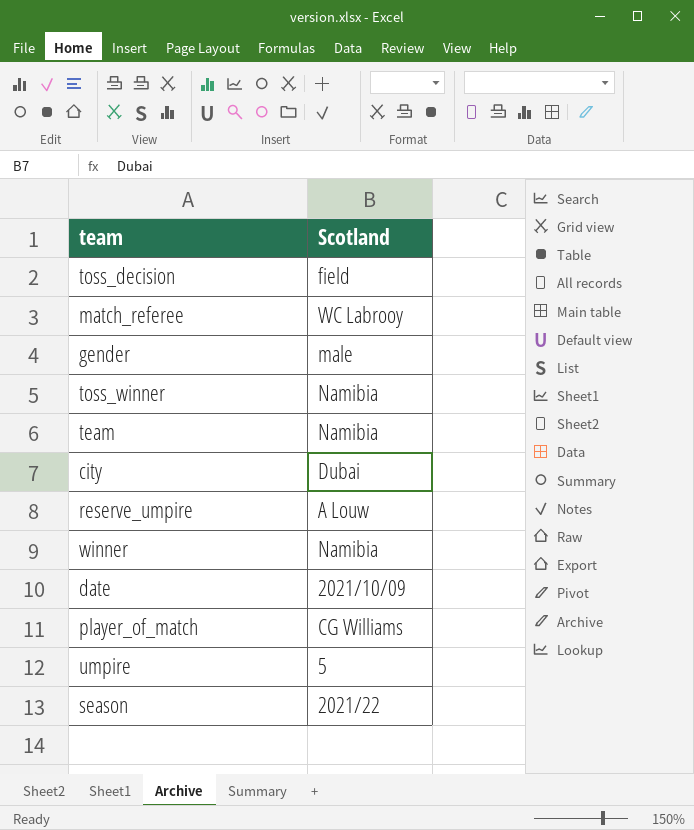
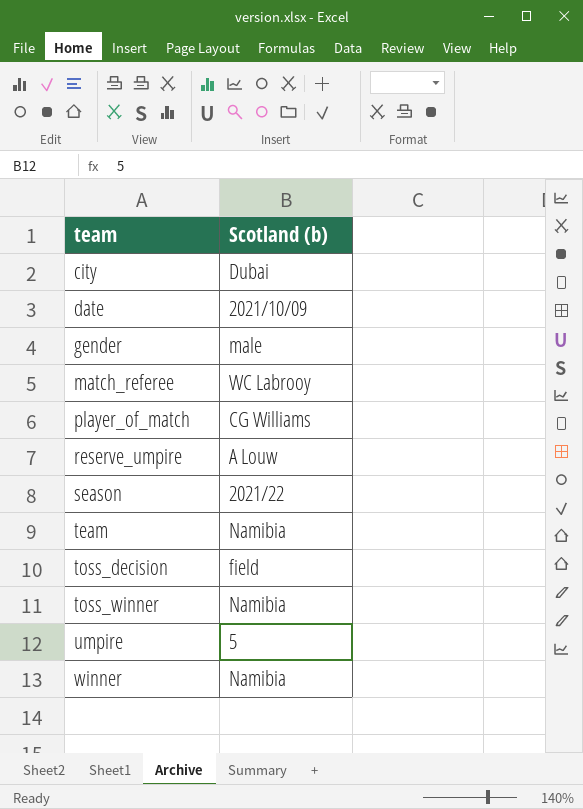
row order: none -> team ascending
column name: Scotland -> Scotland (b)

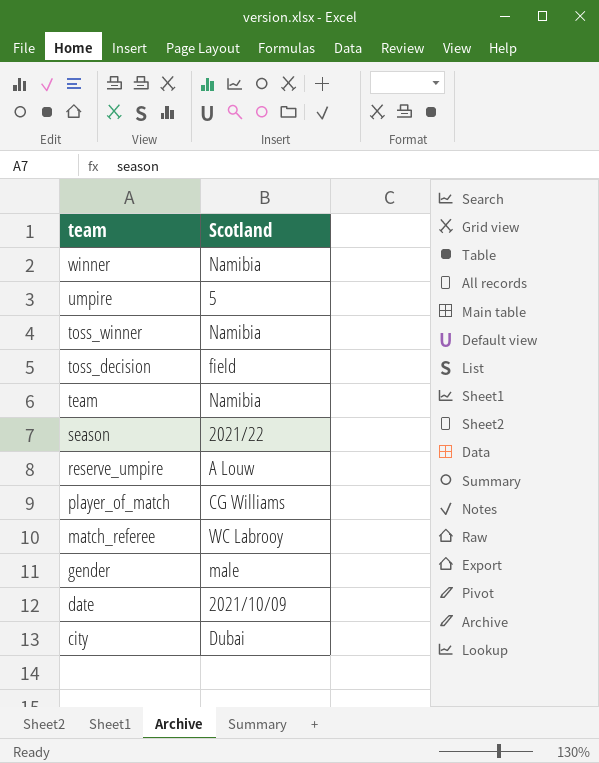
row order: team ascending -> team descending
column name: Scotland (b) -> Scotland

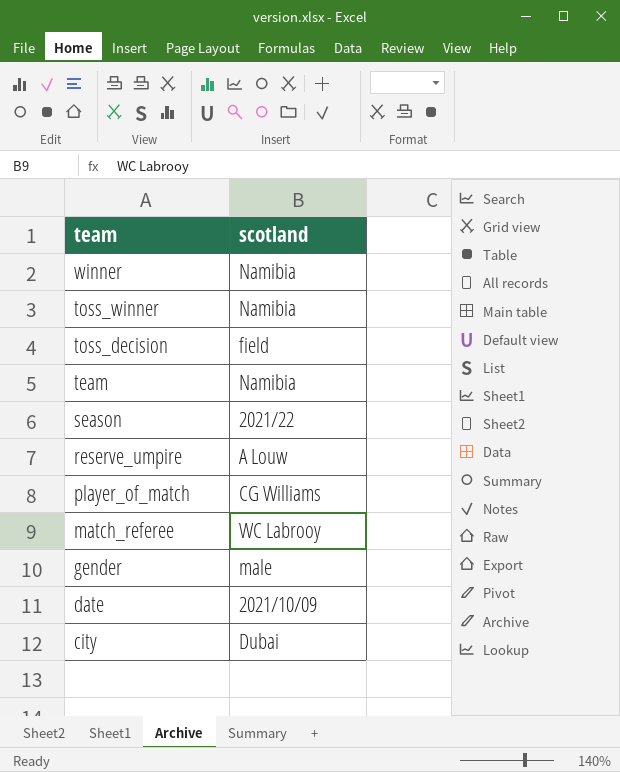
column name: Scotland -> scotland
row umpire: 5 -> none

